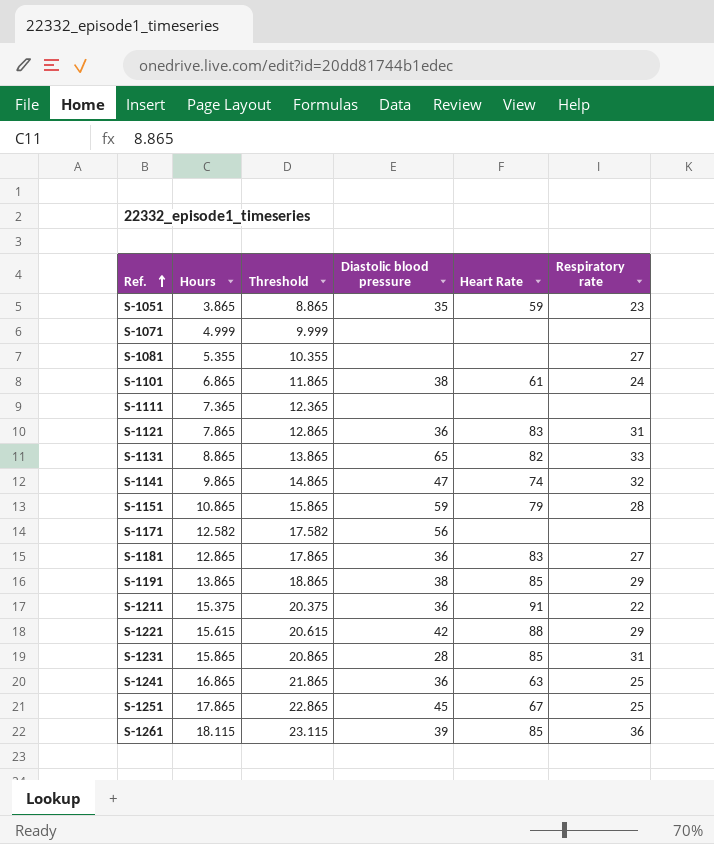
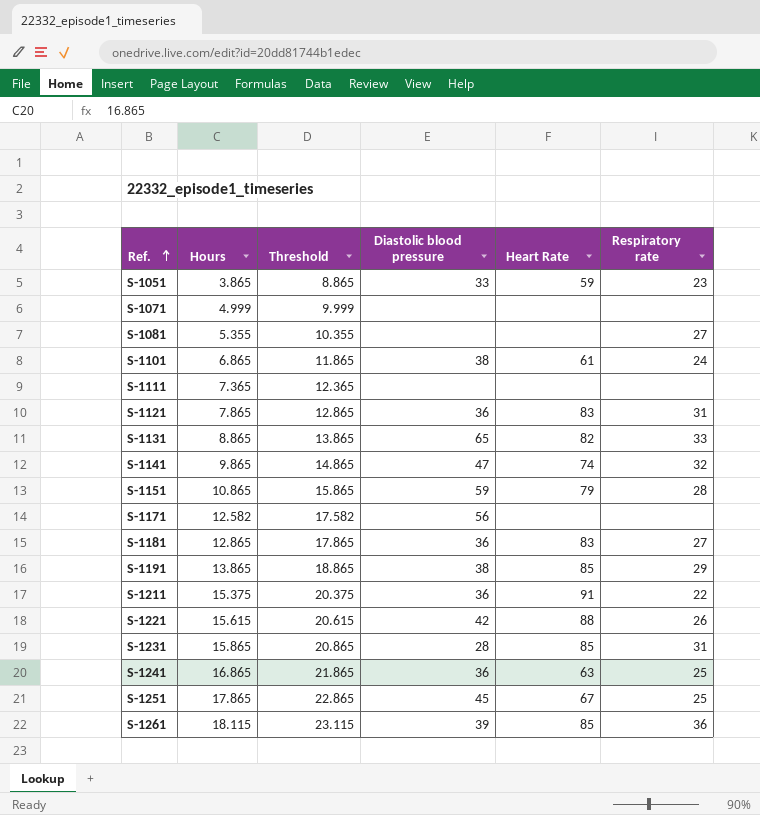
S-1051 | Diastolic blood pressure: 35 -> 33
S-1221 | Respiratory rate: 29 -> 26

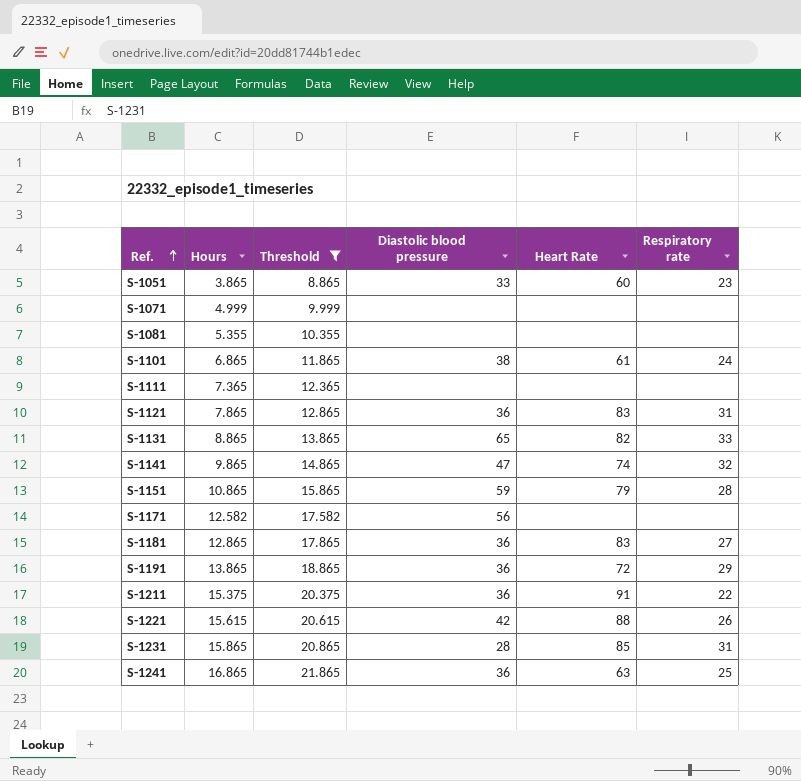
filter: none -> Threshold <= 21.865
S-1051 | Heart Rate: 59 -> 60
S-1081 | Respiratory rate: 27 -> none
S-1191 | Diastolic blood pressure: 38 -> 36
S-1191 | Heart Rate: 85 -> 72

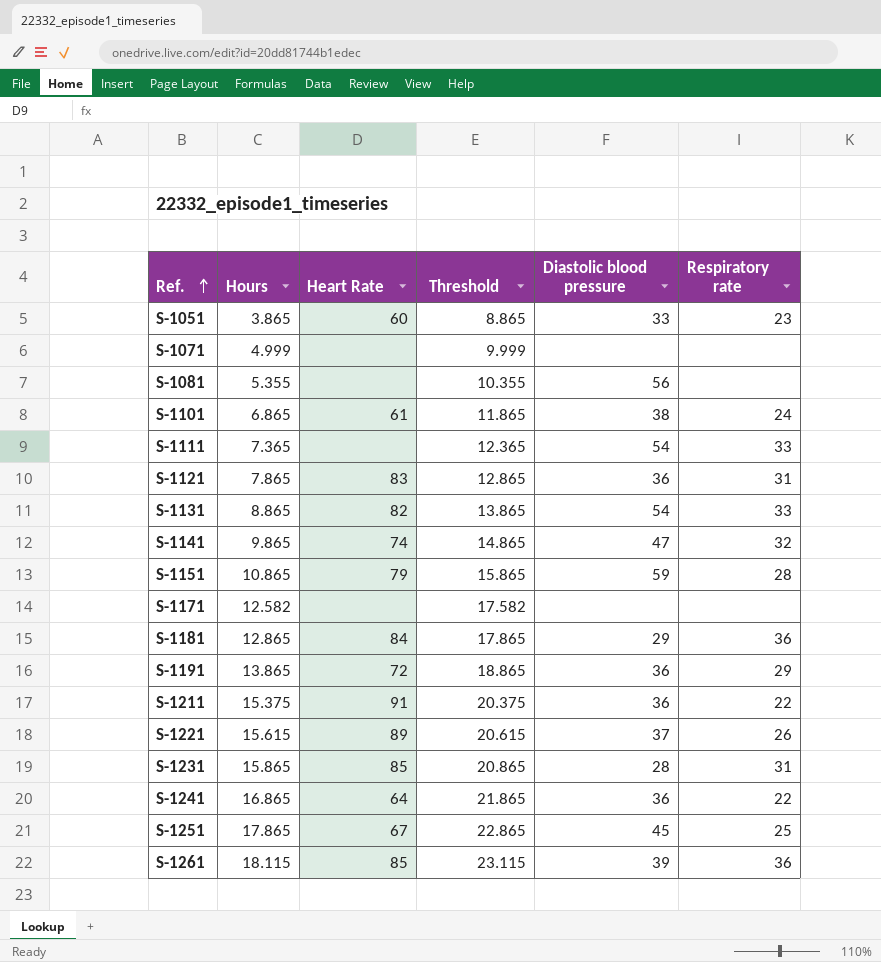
filter: Threshold <= 21.865 -> none
column Heart Rate | position: 5 -> 3
S-1081 | Diastolic blood pressure: none -> 56
S-1111 | Diastolic blood pressure: none -> 54
S-1111 | Respiratory rate: none -> 33
S-1131 | Diastolic blood pressure: 65 -> 54
S-1171 | Diastolic blood pressure: 56 -> none
S-1181 | Heart Rate: 83 -> 84
S-1181 | Diastolic blood pressure: 36 -> 29
S-1181 | Respiratory rate: 27 -> 36
S-1221 | Heart Rate: 88 -> 89
S-1221 | Diastolic blood pressure: 42 -> 37
S-1241 | Heart Rate: 63 -> 64
S-1241 | Respiratory rate: 25 -> 22

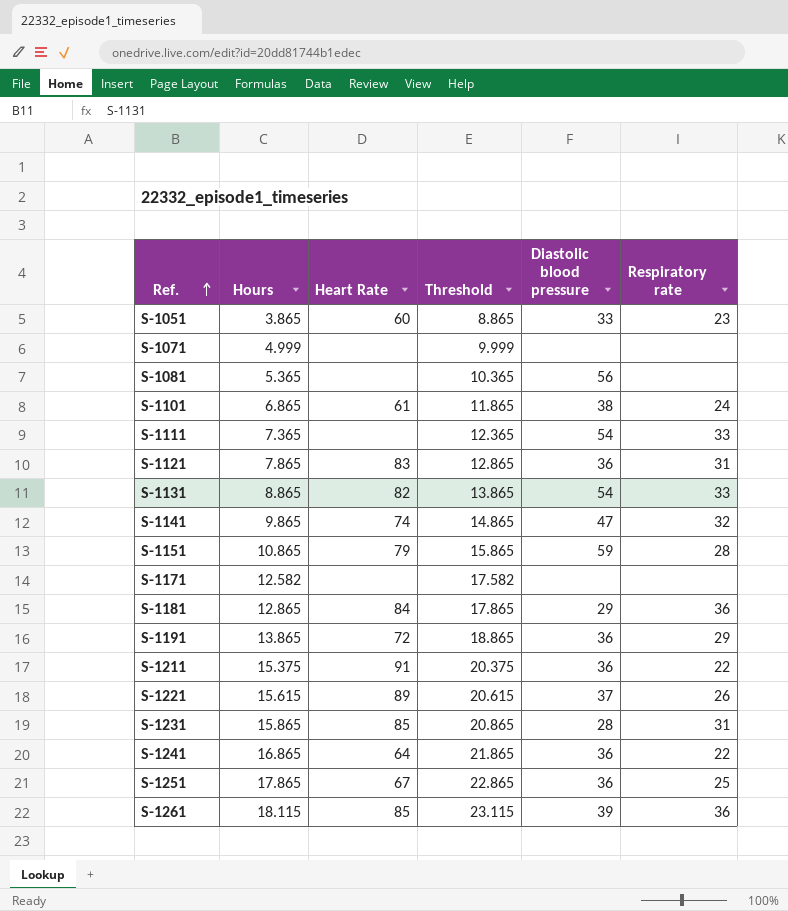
S-1081 | Hours: 5.355 -> 5.365
S-1081 | Threshold: 10.355 -> 10.365
S-1251 | Diastolic blood pressure: 45 -> 36

